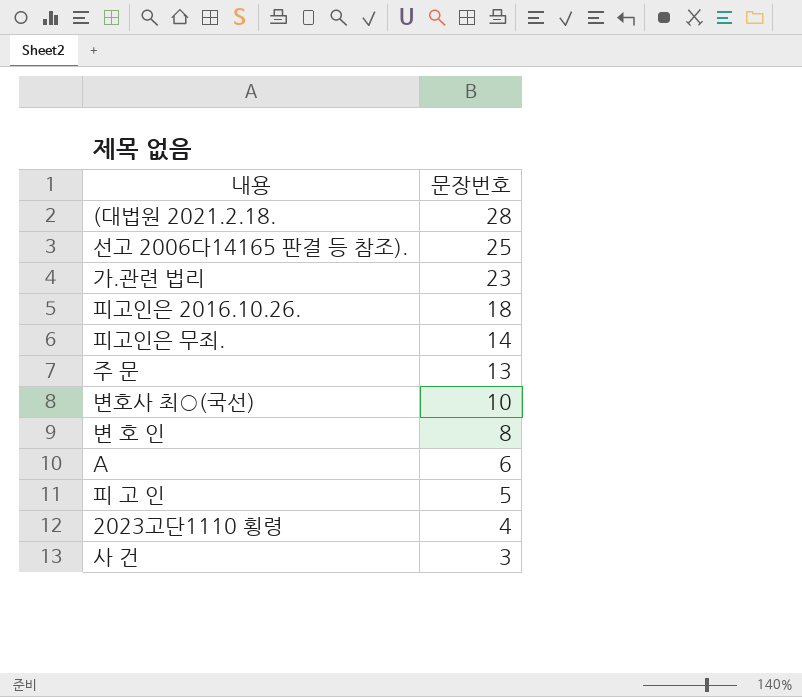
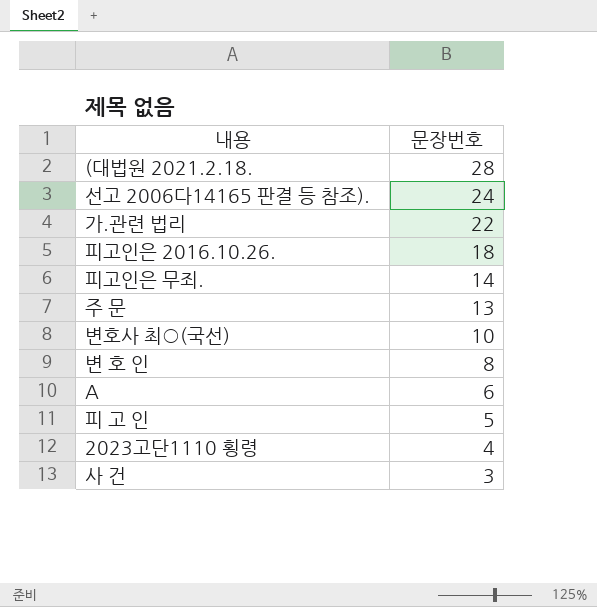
선고 2006다14165 판결 등 참조). | 문장번호: 25 -> 24
가.관련 법리 | 문장번호: 23 -> 22

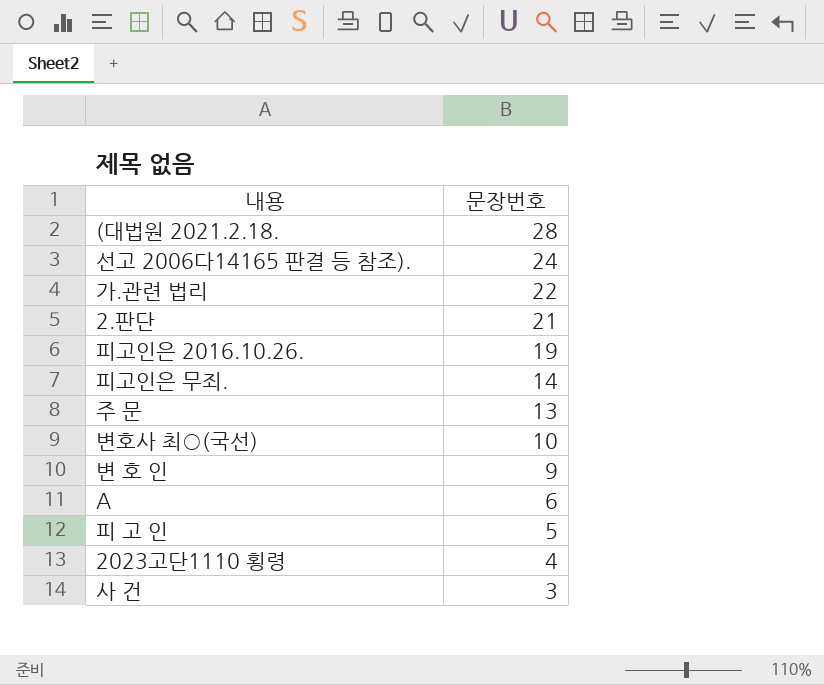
row 2.판단: none -> 21
피고인은 2016.10.26. | 문장번호: 18 -> 19
변 호 인 | 문장번호: 8 -> 9

